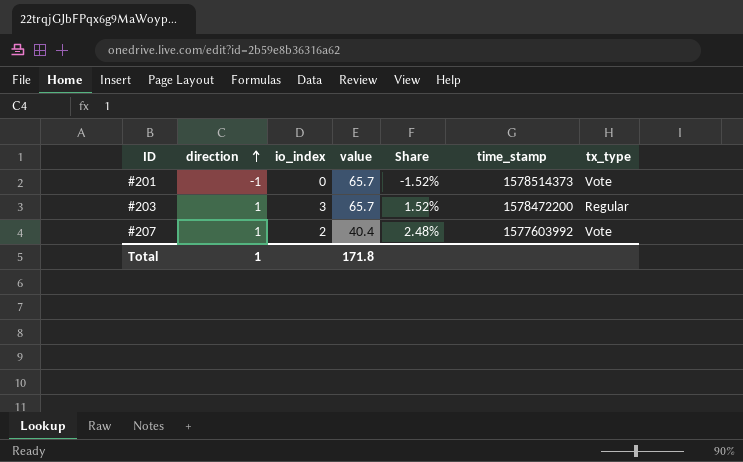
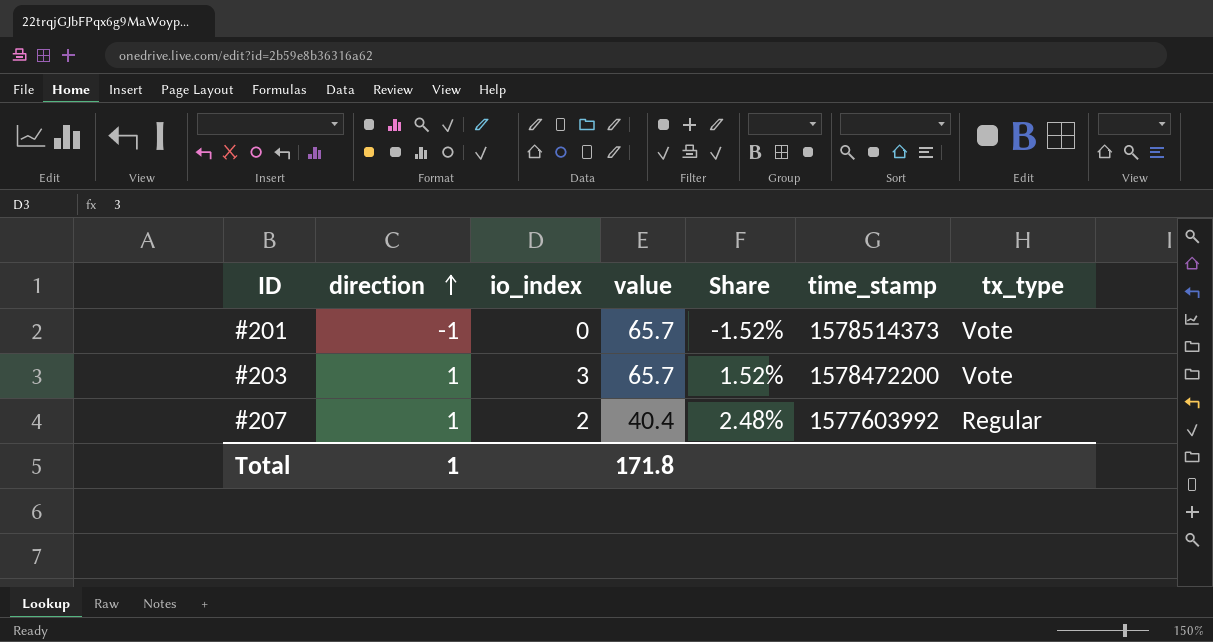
#203 | tx_type: Regular -> Vote
#207 | tx_type: Vote -> Regular

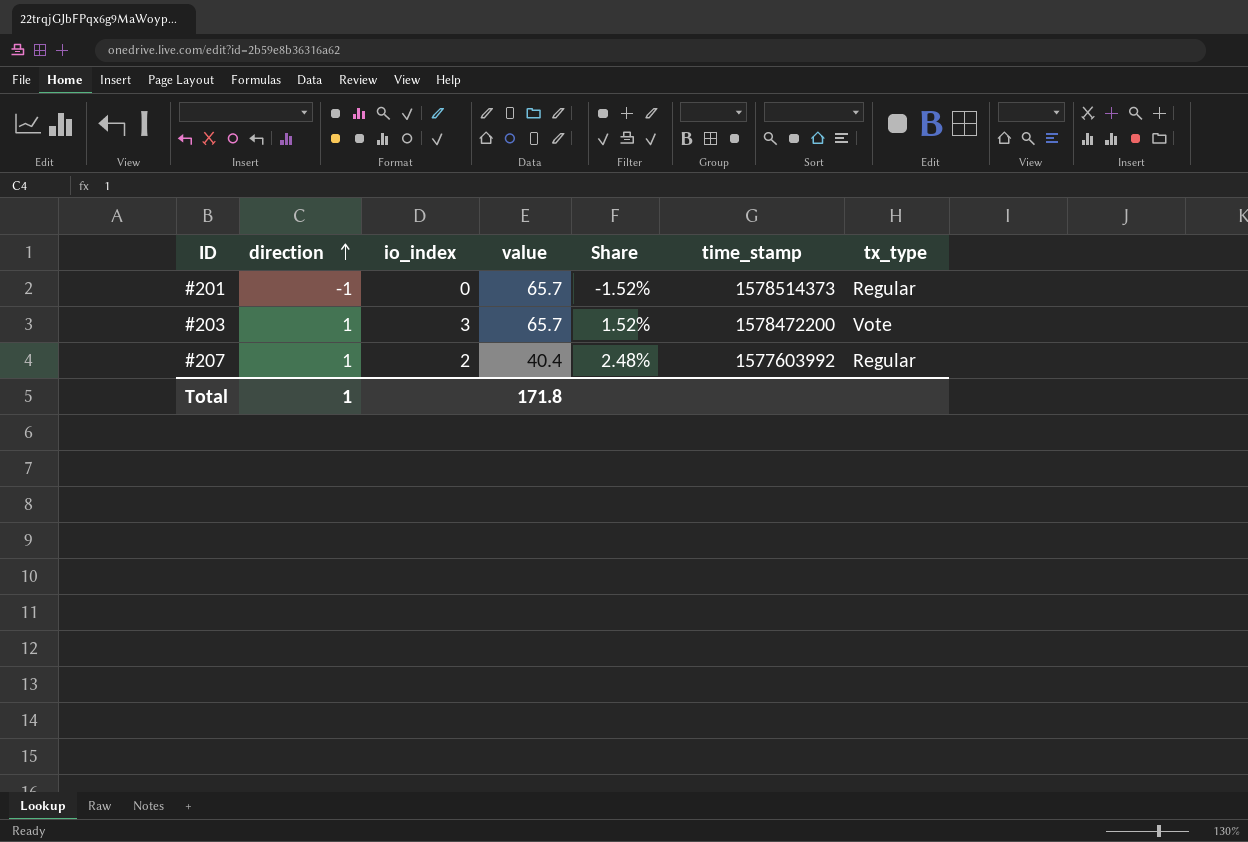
#201 | tx_type: Vote -> Regular

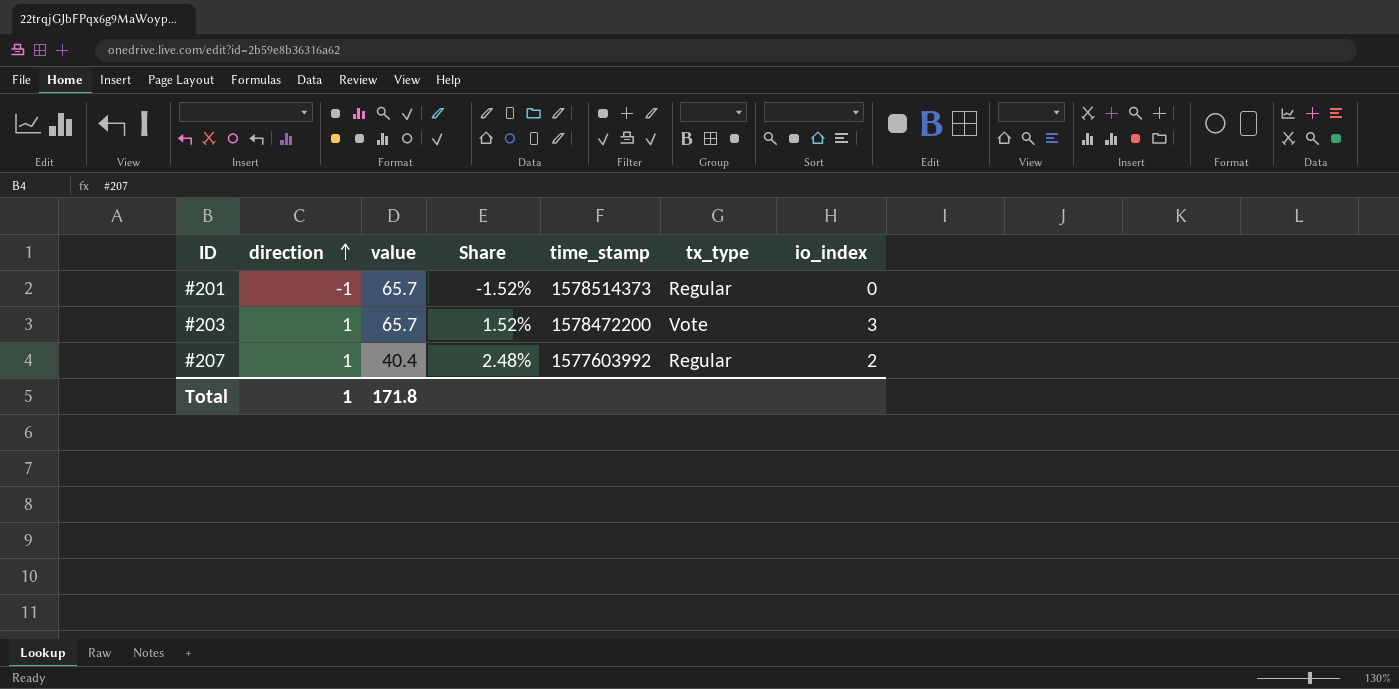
column io_index | position: 3 -> 7

